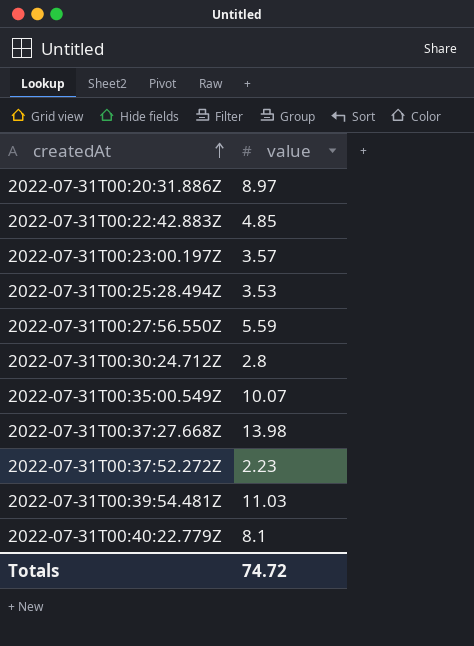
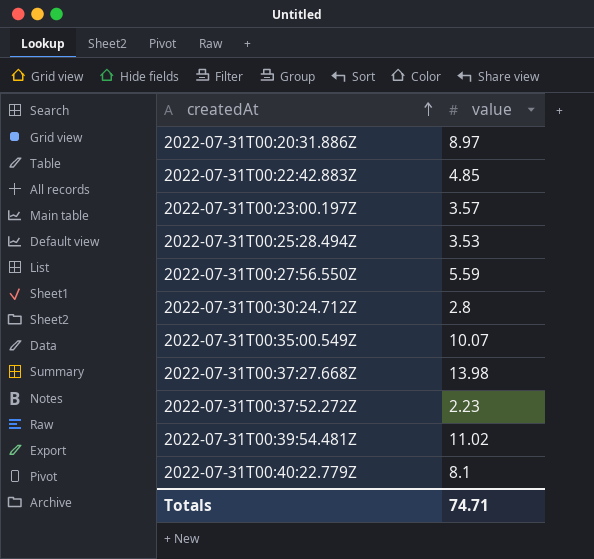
2022-07-31T00:39:54.481Z | value: 11.03 -> 11.02
Totals | value: 74.72 -> 74.71

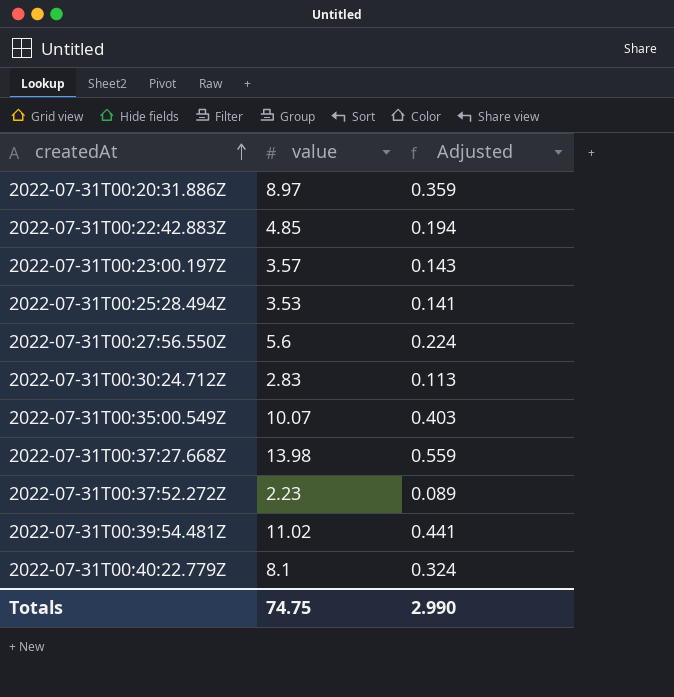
column Adjusted | formula: none -> [value] * 0.04
2022-07-31T00:27:56.550Z | value: 5.59 -> 5.6
2022-07-31T00:30:24.712Z | value: 2.8 -> 2.83
Totals | value: 74.71 -> 74.75

